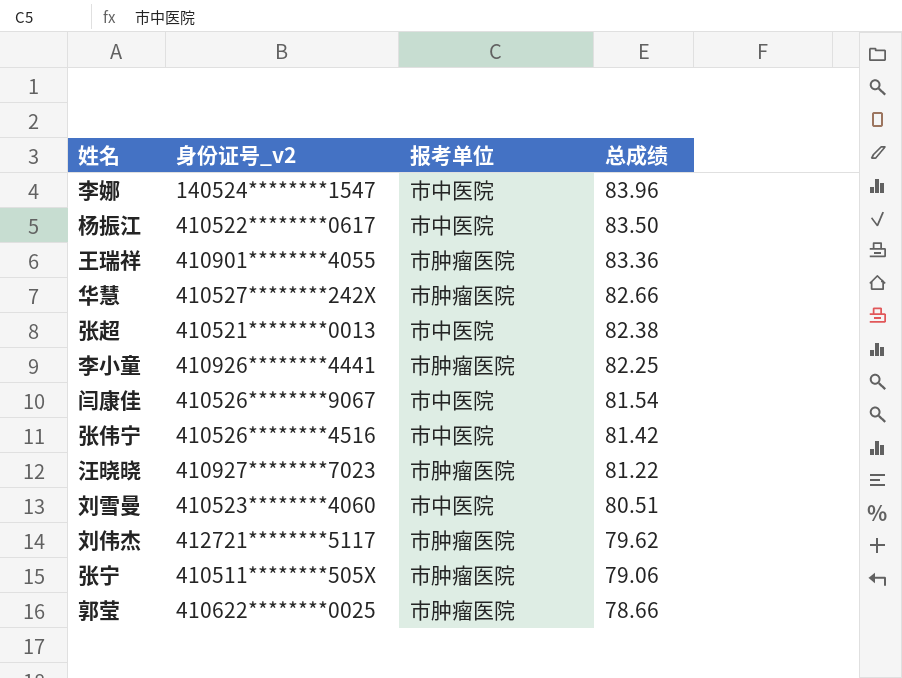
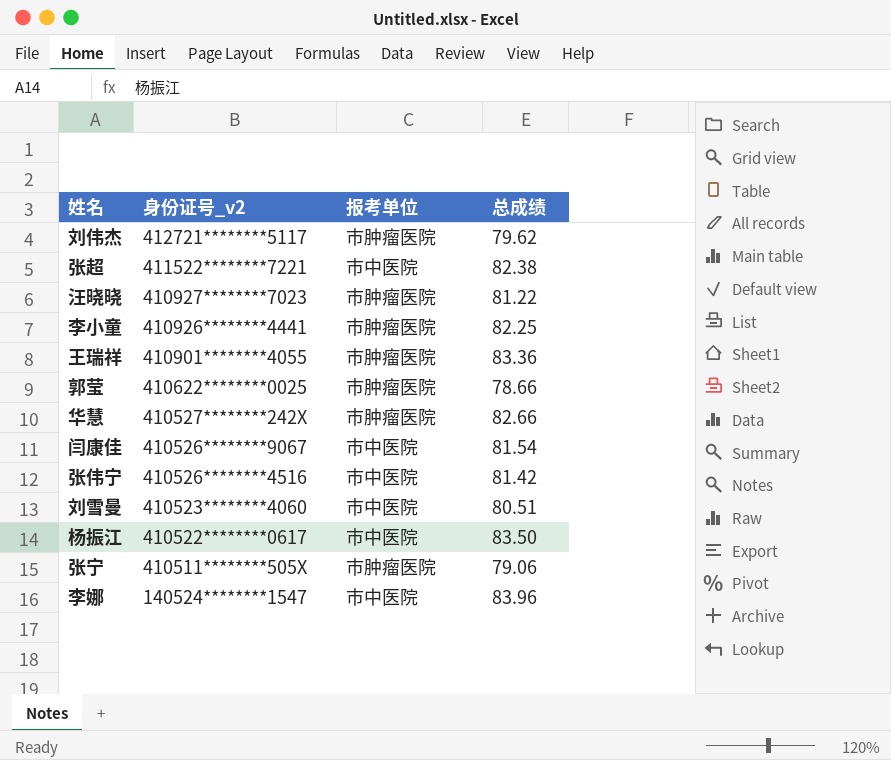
row order: 总成绩 descending -> 身份证号_v2 descending
张超 | 身份证号_v2: 410521********0013 -> 411522********7221

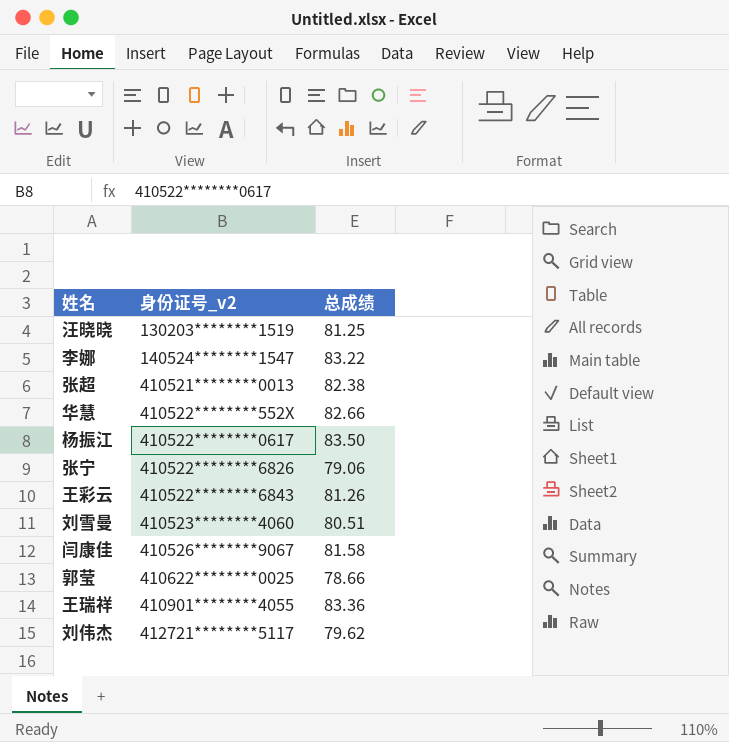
row order: 身份证号_v2 descending -> 身份证号_v2 ascending
column 报考单位 | position: 3 -> none
row 李小童: 410926********4441 | 市肿瘤医院 | 82.25 -> none
row 张伟宁: 410526********4516 | 市中医院 | 81.42 -> none
汪晓晓 | 身份证号_v2: 410927********7023 -> 130203********1519
汪晓晓 | 总成绩: 81.22 -> 81.25
李娜 | 总成绩: 83.96 -> 83.22
张超 | 身份证号_v2: 411522********7221 -> 410521********0013
华慧 | 身份证号_v2: 410527********242X -> 410522********552X
张宁 | 身份证号_v2: 410511********505X -> 410522********6826
row 王彩云: none -> 410522********6843 | 81.26
闫康佳 | 总成绩: 81.54 -> 81.58

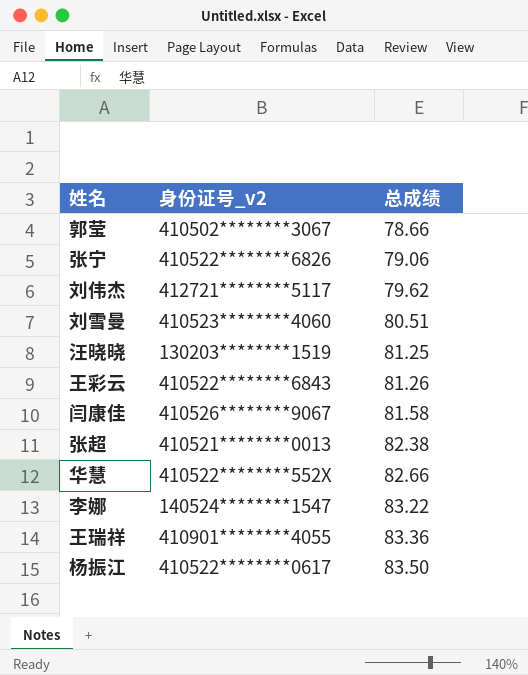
row order: 身份证号_v2 ascending -> 总成绩 ascending
郭莹 | 身份证号_v2: 410622********0025 -> 410502********3067

